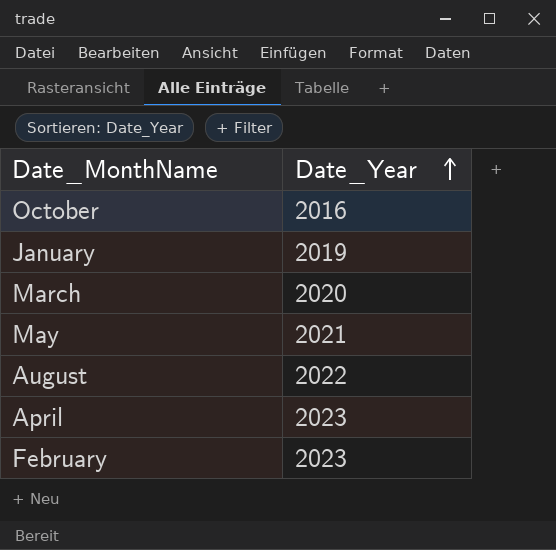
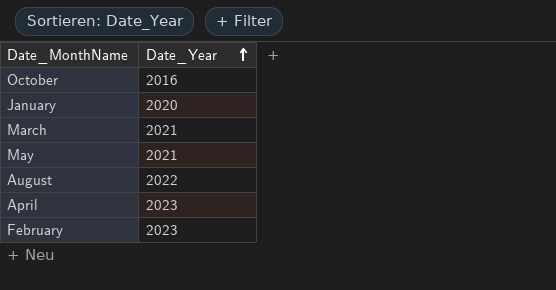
January | Date_Year: 2019 -> 2020
March | Date_Year: 2020 -> 2021

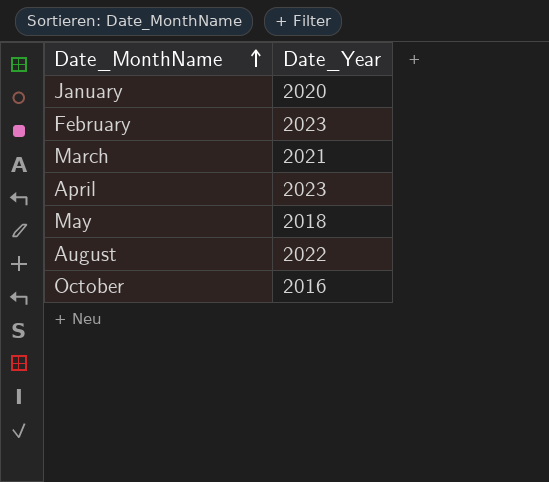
row order: Date_Year ascending -> Date_MonthName ascending
May | Date_Year: 2021 -> 2018

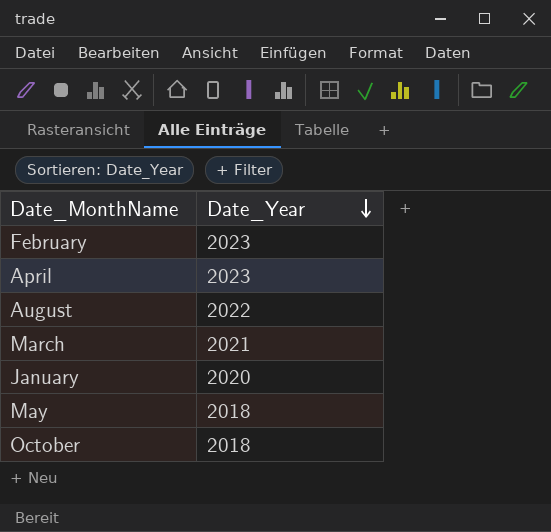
row order: Date_MonthName ascending -> Date_Year descending
October | Date_Year: 2016 -> 2018

